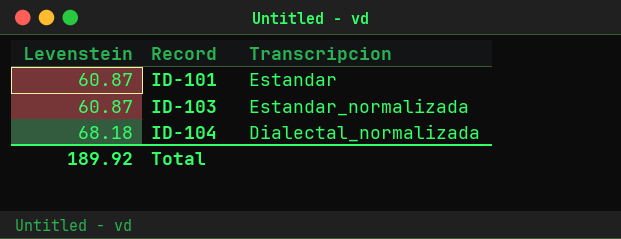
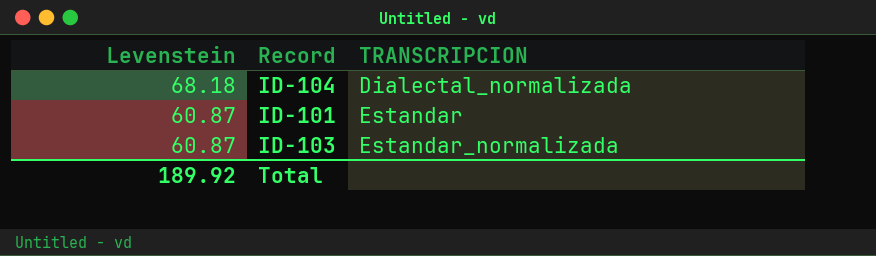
row order: Levenstein ascending -> Levenstein descending
column name: Transcripcion -> TRANSCRIPCION

